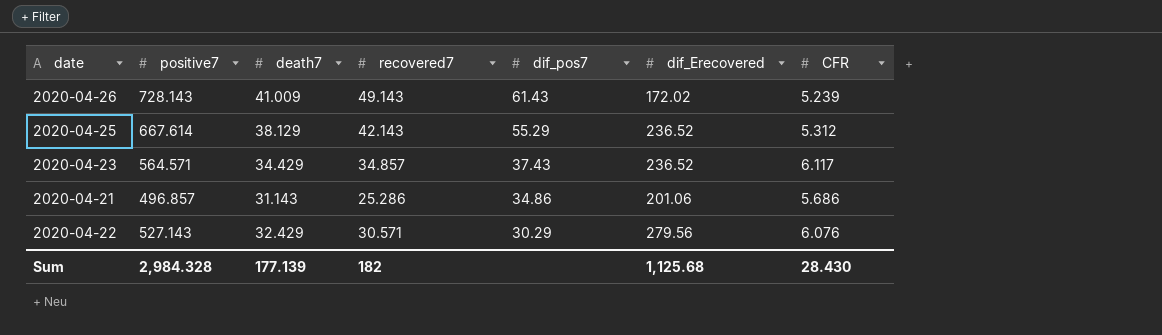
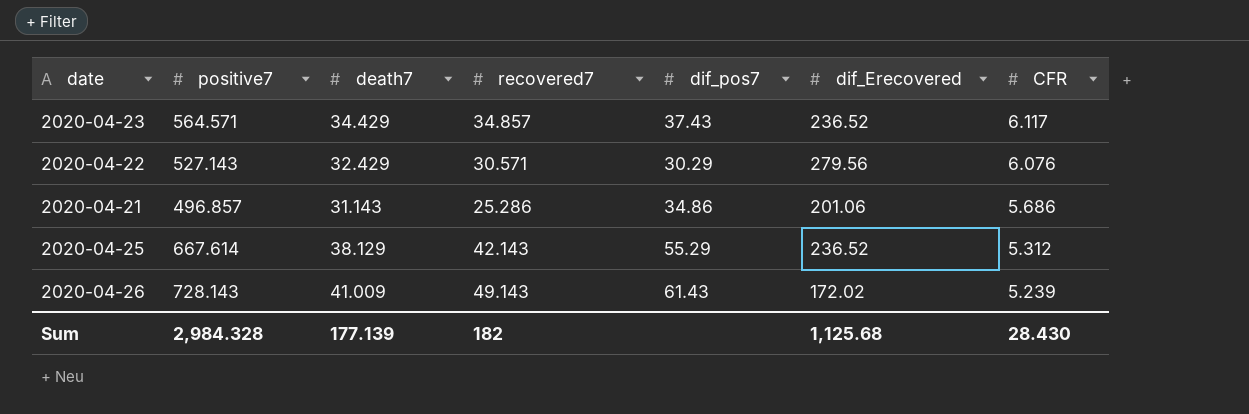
row order: dif_pos7 descending -> CFR descending

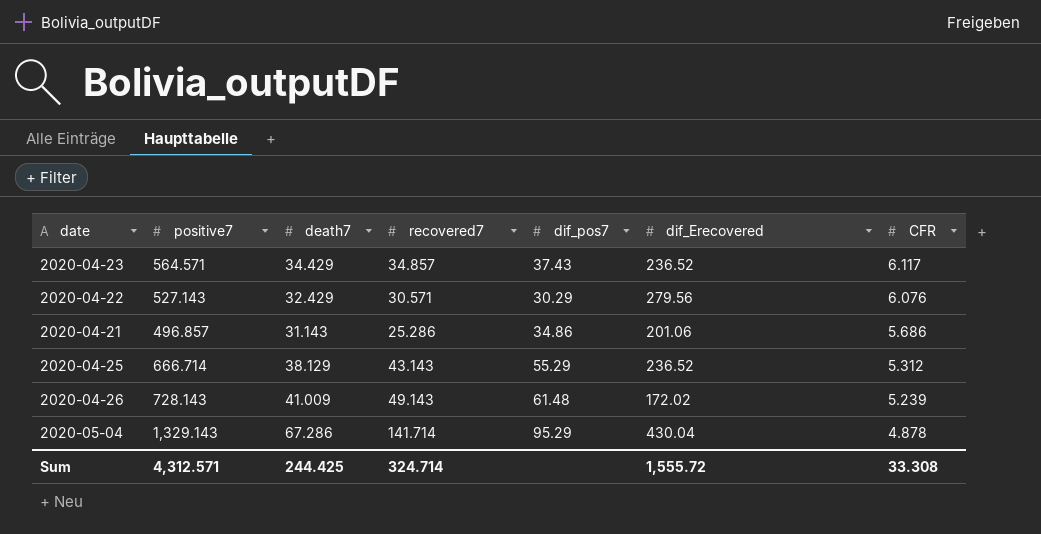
2020-04-25 | positive7: 667.614 -> 666.714
2020-04-25 | recovered7: 42.143 -> 43.143
2020-04-26 | dif_pos7: 61.43 -> 61.48
row 2020-05-04: none -> 1,329.143 | 67.286 | 141.714 | 95.29 | 430.04 | 4.878
Sum | positive7: 2,984.328 -> 4,312.571
Sum | death7: 177.139 -> 244.425
Sum | recovered7: 182 -> 324.714
Sum | dif_Erecovered: 1,125.68 -> 1,555.72
Sum | CFR: 28.430 -> 33.308

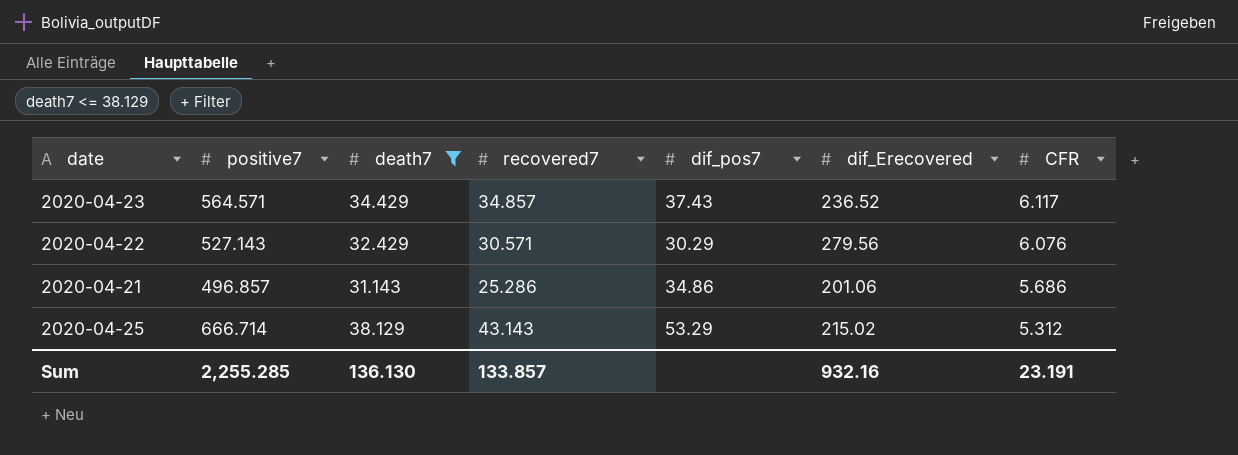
filter: none -> death7 <= 38.129
2020-04-25 | dif_pos7: 55.29 -> 53.29
2020-04-25 | dif_Erecovered: 236.52 -> 215.02
Sum | positive7: 4,312.571 -> 2,255.285
Sum | death7: 244.425 -> 136.130
Sum | recovered7: 324.714 -> 133.857
Sum | dif_Erecovered: 1,555.72 -> 932.16
Sum | CFR: 33.308 -> 23.191

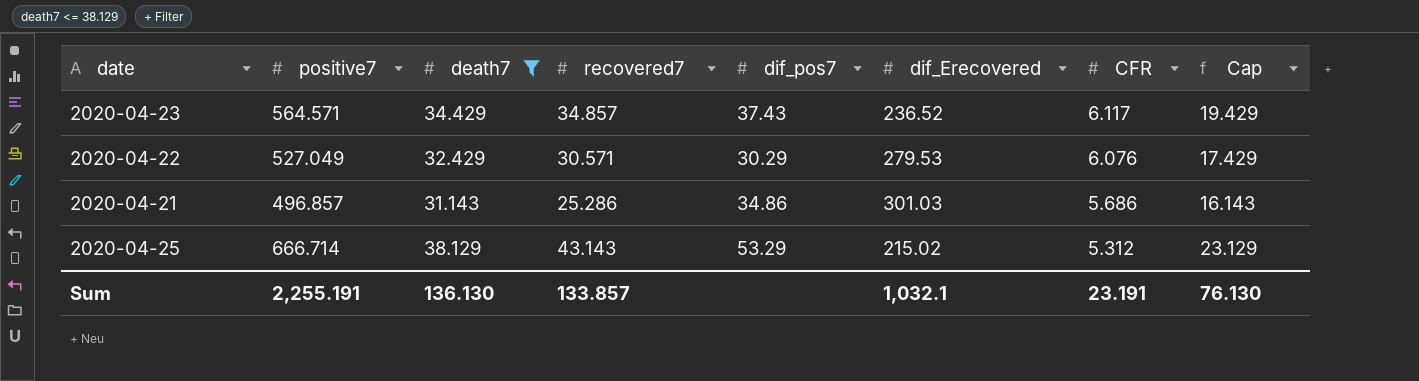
column Cap | formula: none -> [death7] - 15
2020-04-22 | positive7: 527.143 -> 527.049
2020-04-22 | dif_Erecovered: 279.56 -> 279.53
2020-04-21 | dif_Erecovered: 201.06 -> 301.03
Sum | positive7: 2,255.285 -> 2,255.191
Sum | dif_Erecovered: 932.16 -> 1,032.1

